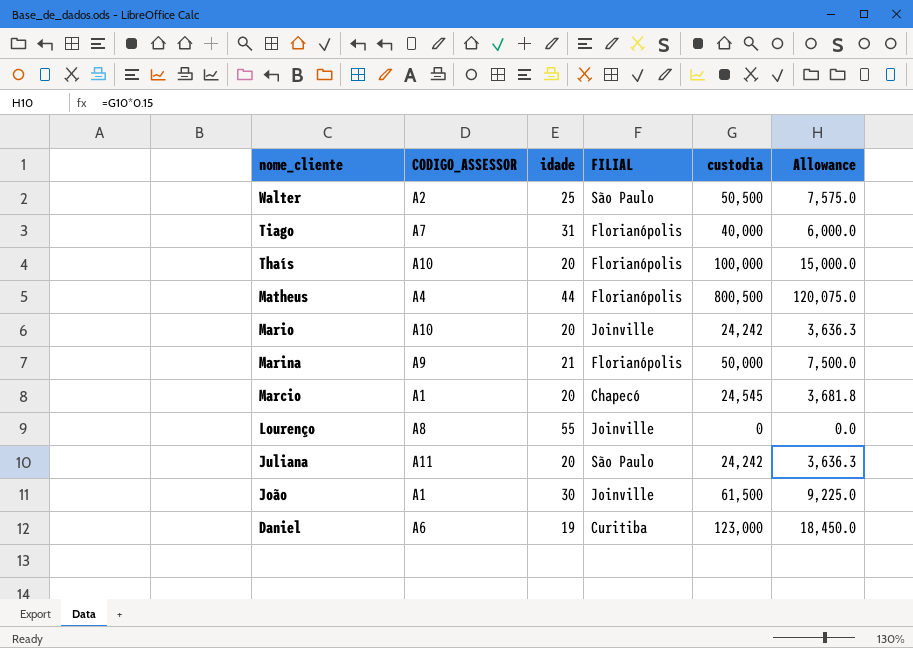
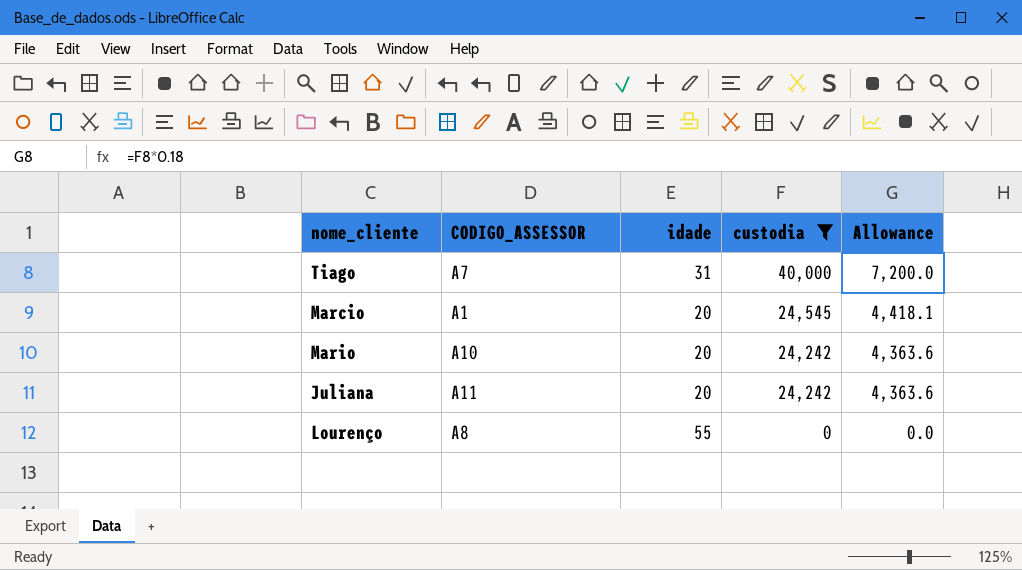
filter: none -> custodia <= 40,000
row order: nome_cliente descending -> custodia descending
column FILIAL | position: 4 -> none
column Allowance | formula: [custodia] * 0.15 -> [custodia] * 0.18

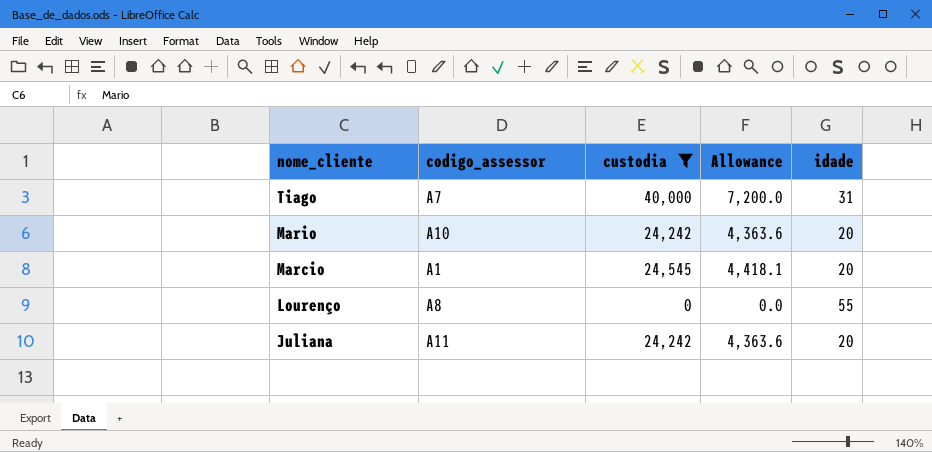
row order: custodia descending -> nome_cliente descending
column name: CODIGO_ASSESSOR -> codigo_assessor
column idade | position: 3 -> 5

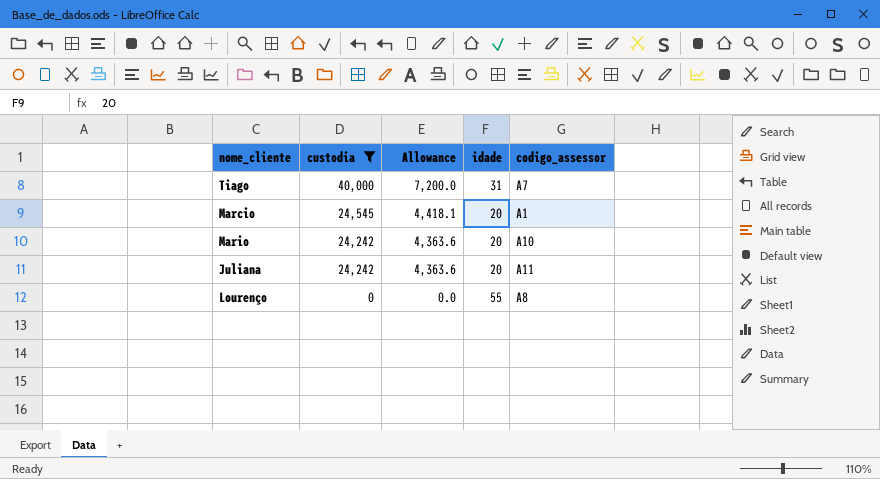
row order: nome_cliente descending -> custodia descending
column codigo_assessor | position: 2 -> 5

